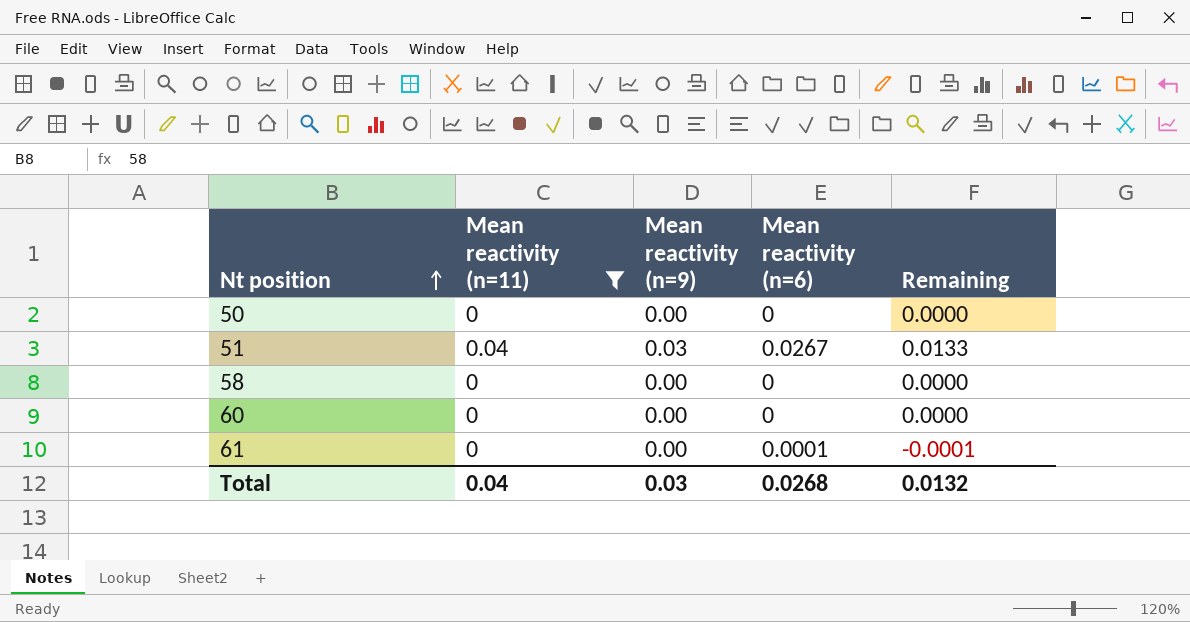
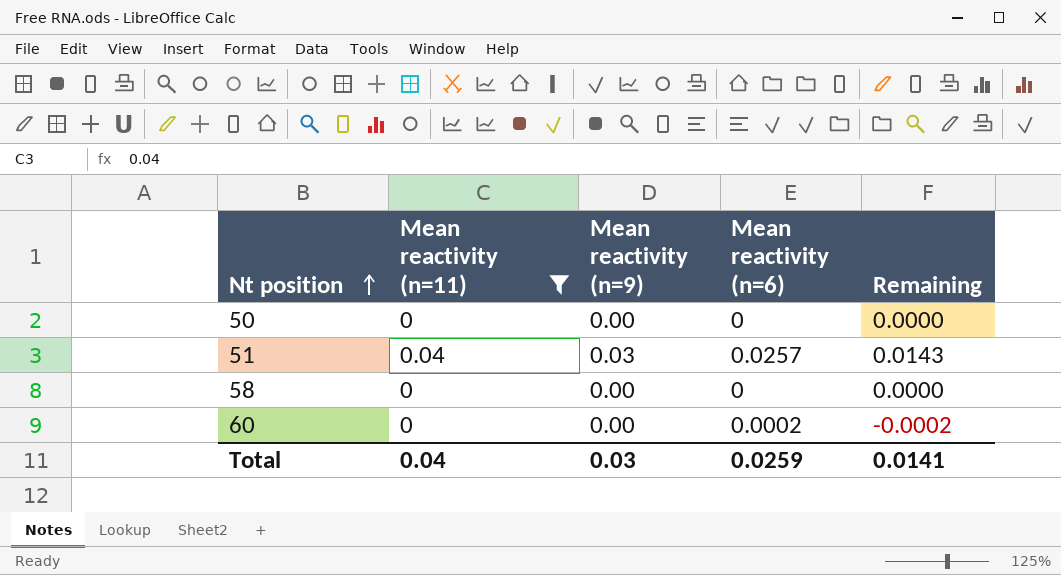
row 61: 0 | 0.00 | 0.0001 | -0.0001 -> none
51 | Mean reactivity (n=6): 0.0267 -> 0.0257
51 | Remaining: 0.0133 -> 0.0143
60 | Mean reactivity (n=6): 0 -> 0.0002
60 | Remaining: 0.0000 -> -0.0002
Total | Mean reactivity (n=6): 0.0268 -> 0.0259
Total | Remaining: 0.0132 -> 0.0141

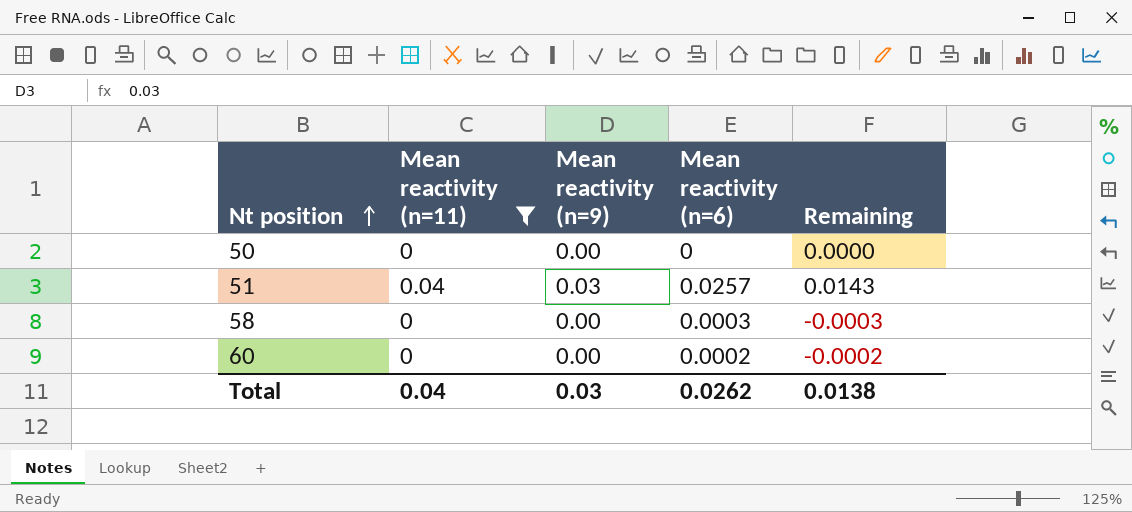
58 | Mean reactivity (n=6): 0 -> 0.0003
58 | Remaining: 0.0000 -> -0.0003
Total | Mean reactivity (n=6): 0.0259 -> 0.0262
Total | Remaining: 0.0141 -> 0.0138

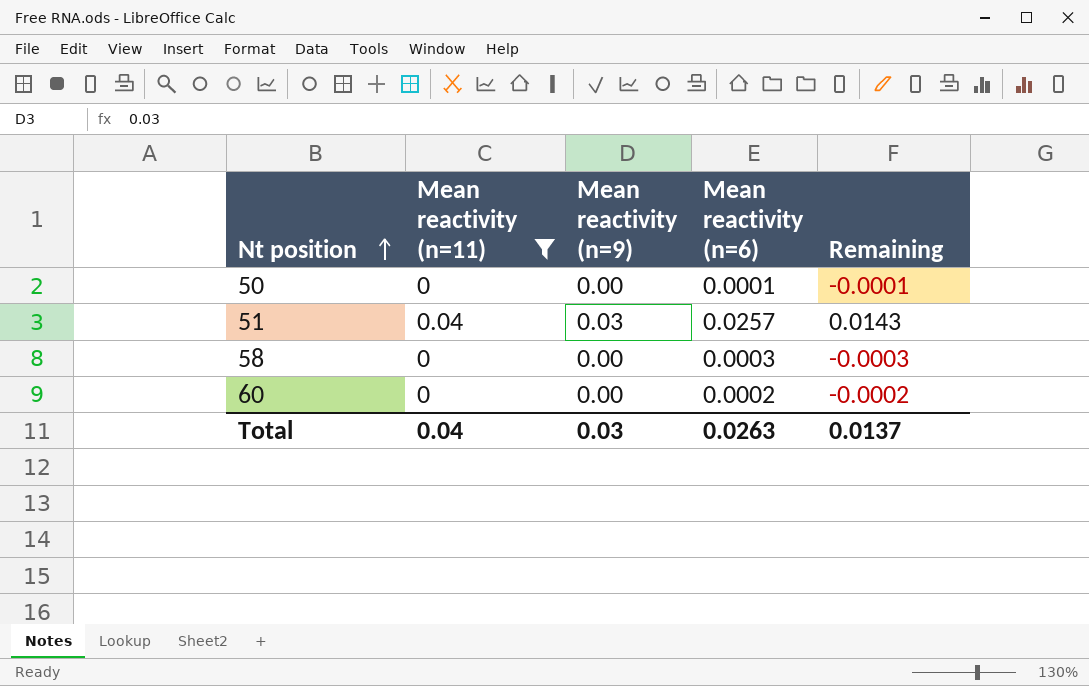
50 | Mean reactivity (n=6): 0 -> 0.0001
50 | Remaining: 0.0000 -> -0.0001
Total | Mean reactivity (n=6): 0.0262 -> 0.0263
Total | Remaining: 0.0138 -> 0.0137

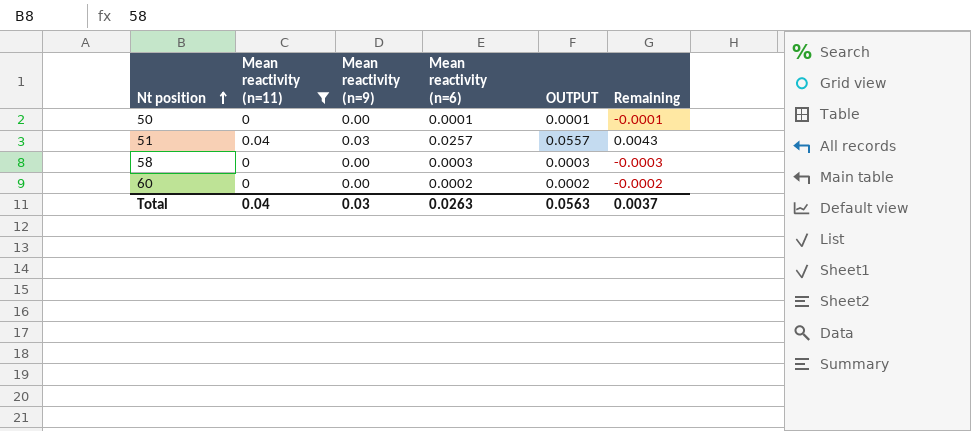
column OUTPUT | formula: none -> [Mean reactivity (n=9)] + [Mean reactivity (n=6)]
column Remaining | formula: [Mean reactivity (n=11)] - [Mean reactivity (n=6)] -> [Mean reactivity (n=9)] - [Mean reactivity (n=6)]
Total | Remaining: 0.0137 -> 0.0037

